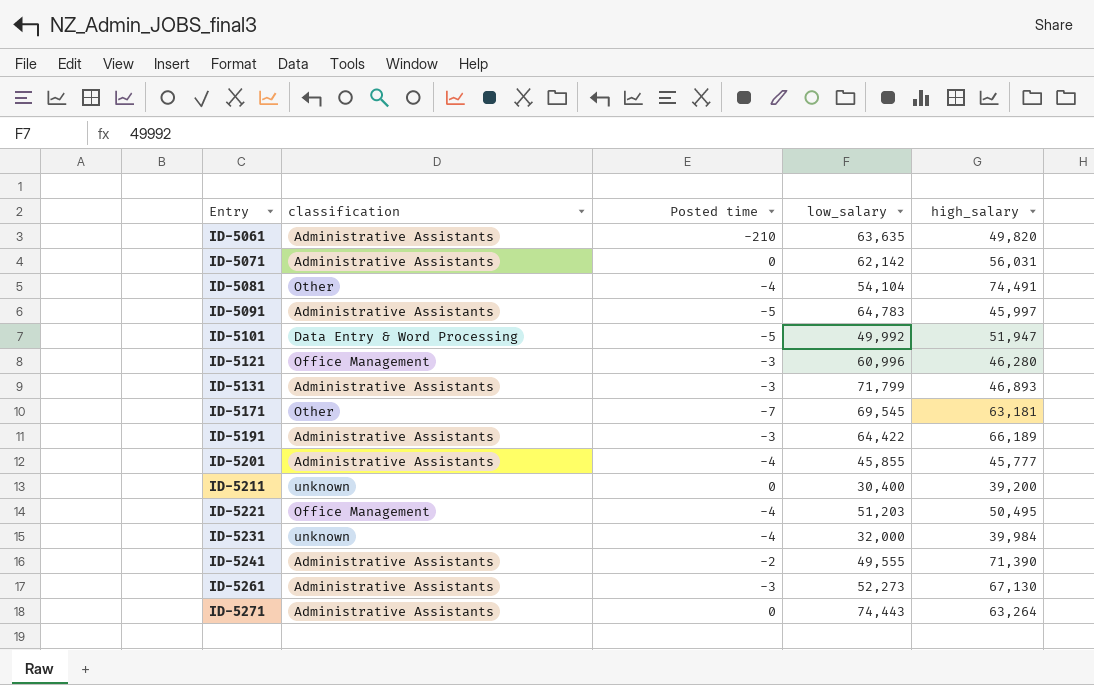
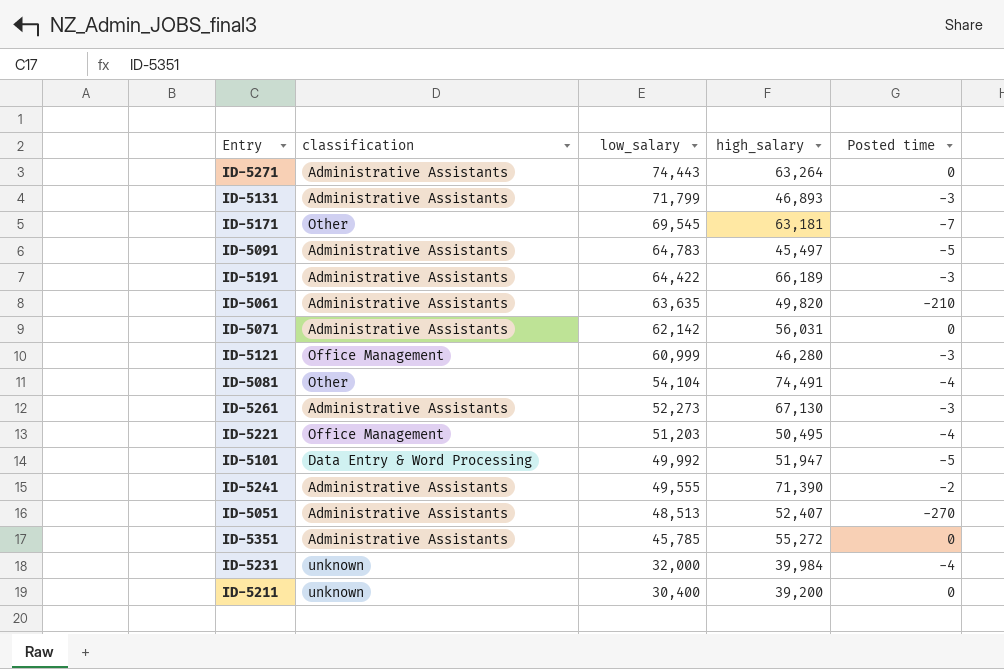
row order: Entry ascending -> low_salary descending
column Posted time | position: 3 -> 5
row ID-5201: Administrative Assistants | -4 | 45,855 | 45,777 -> none
ID-5091 | high_salary: 45,997 -> 45,497
ID-5121 | low_salary: 60,996 -> 60,999
row ID-5051: none -> Administrative Assistants | 48,513 | 52,407 | -270
row ID-5351: none -> Administrative Assistants | 45,785 | 55,272 | 0

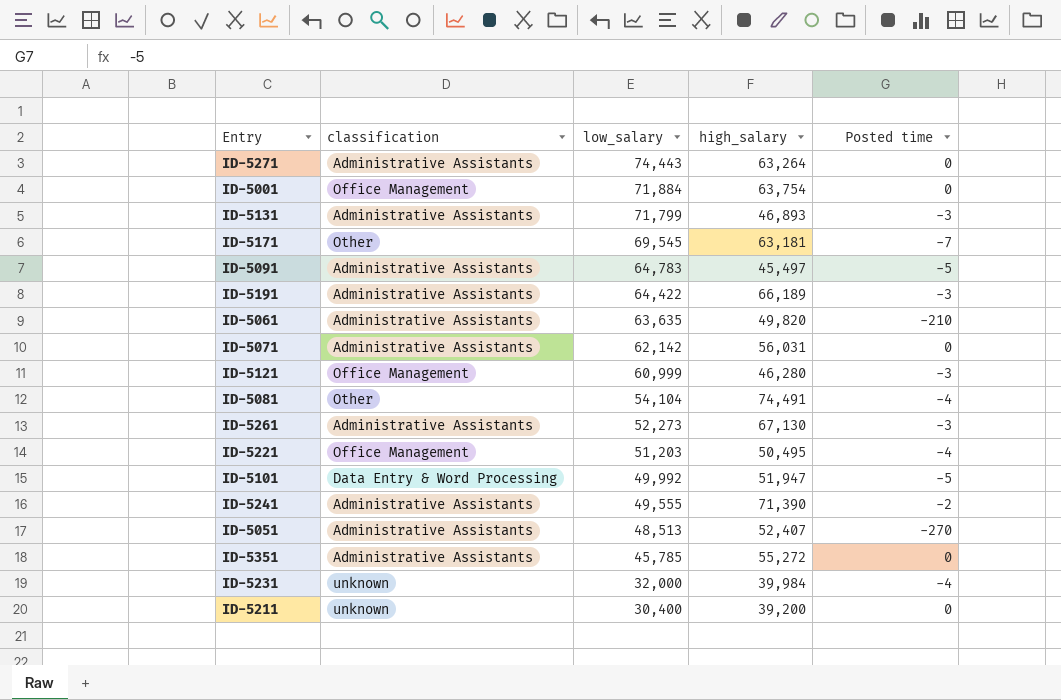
row ID-5001: none -> Office Management | 71,884 | 63,754 | 0

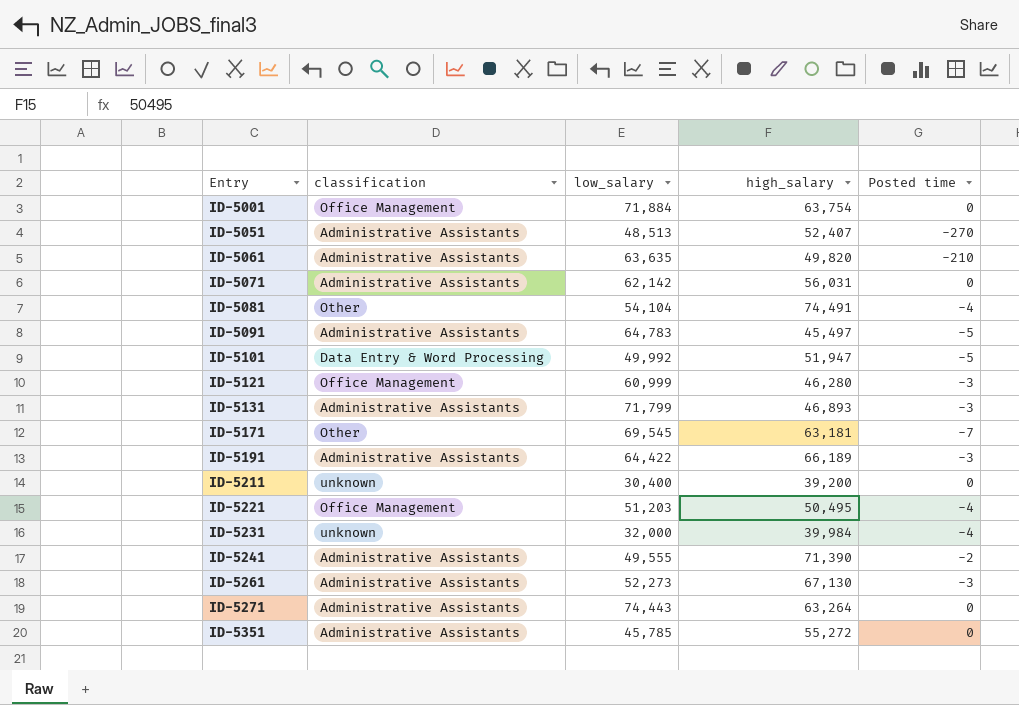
row order: low_salary descending -> Entry ascending

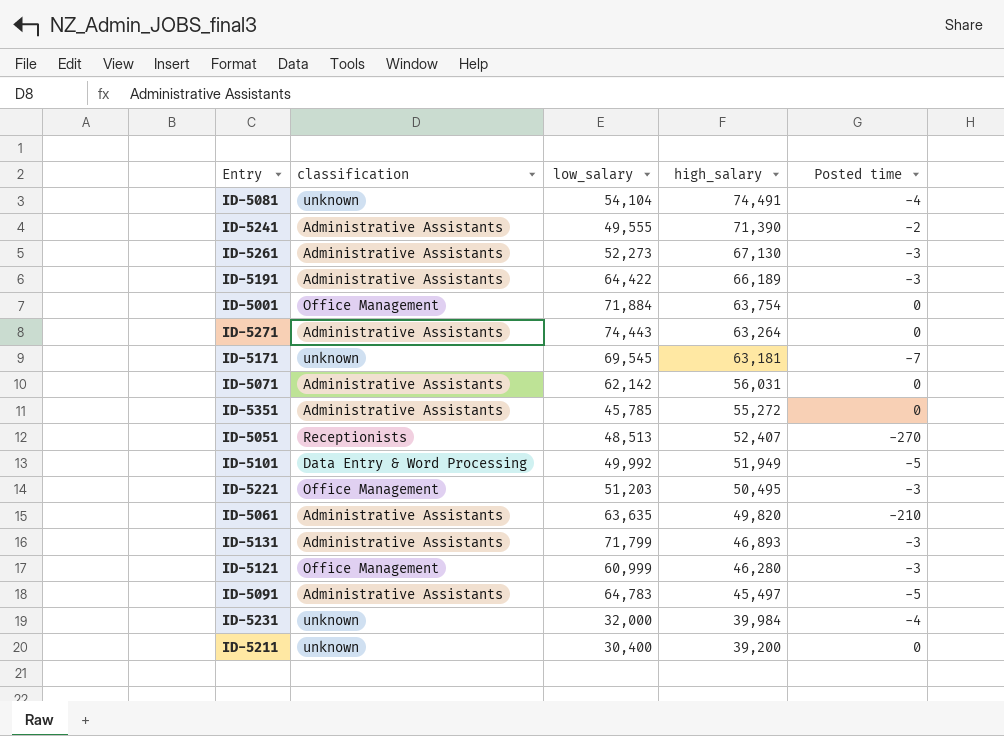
row order: Entry ascending -> high_salary descending
ID-5081 | classification: Other -> unknown
ID-5171 | classification: Other -> unknown
ID-5051 | classification: Administrative Assistants -> Receptionists
ID-5101 | high_salary: 51,947 -> 51,949
ID-5221 | Posted time: -4 -> -3

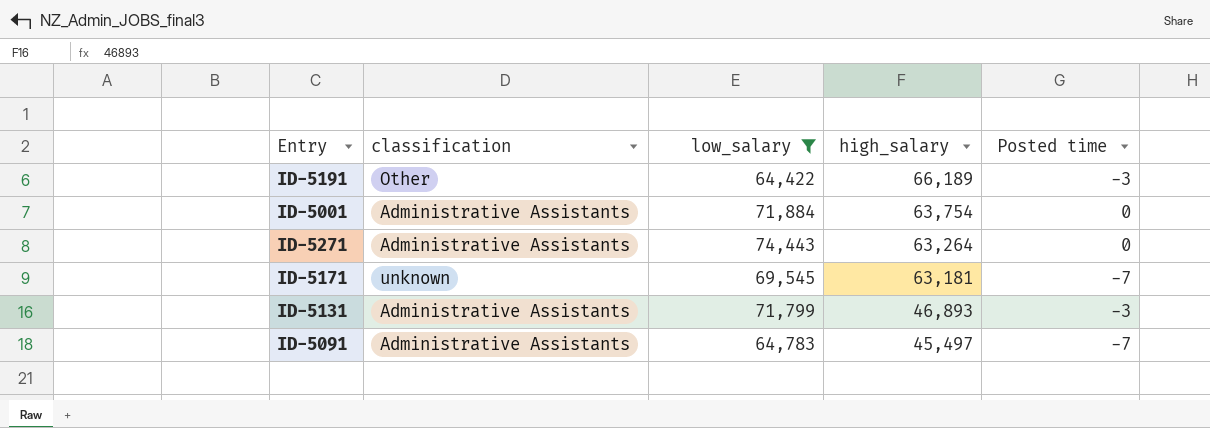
filter: none -> low_salary >= 64,422
ID-5191 | classification: Administrative Assistants -> Other
ID-5001 | classification: Office Management -> Administrative Assistants
ID-5091 | Posted time: -5 -> -7

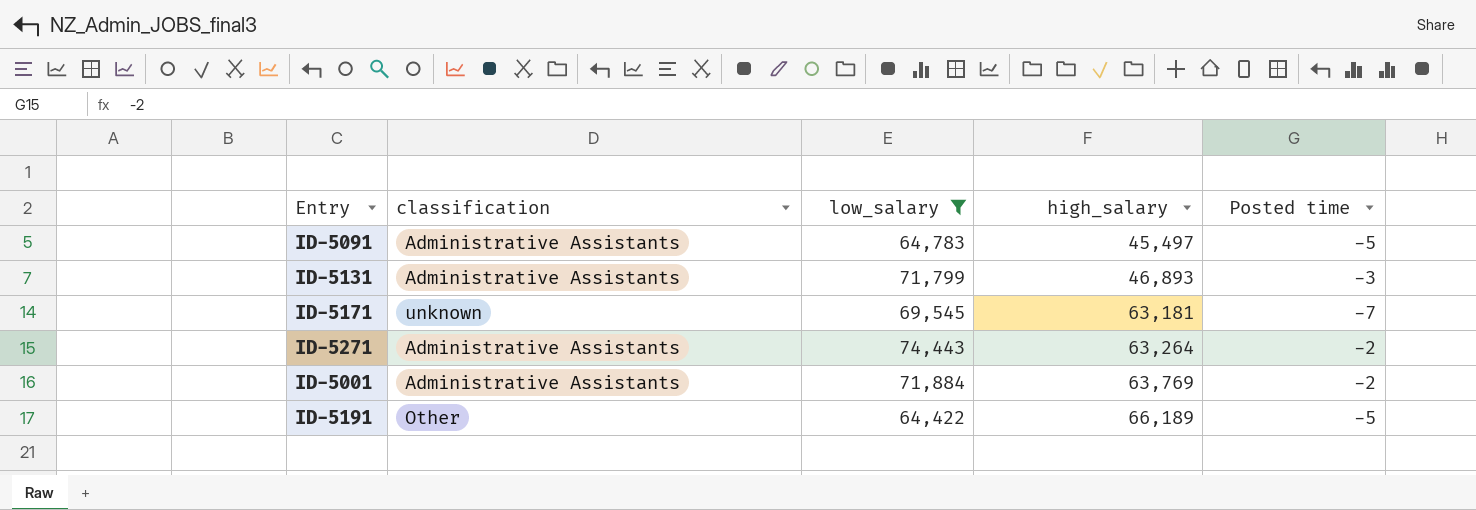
row order: high_salary descending -> high_salary ascending
ID-5091 | Posted time: -7 -> -5
ID-5271 | Posted time: 0 -> -2
ID-5001 | high_salary: 63,754 -> 63,769
ID-5001 | Posted time: 0 -> -2
ID-5191 | Posted time: -3 -> -5

